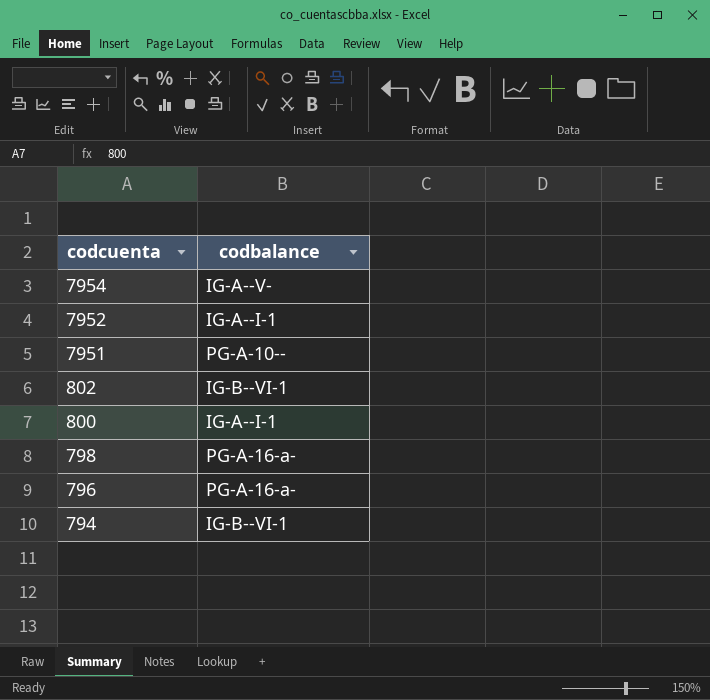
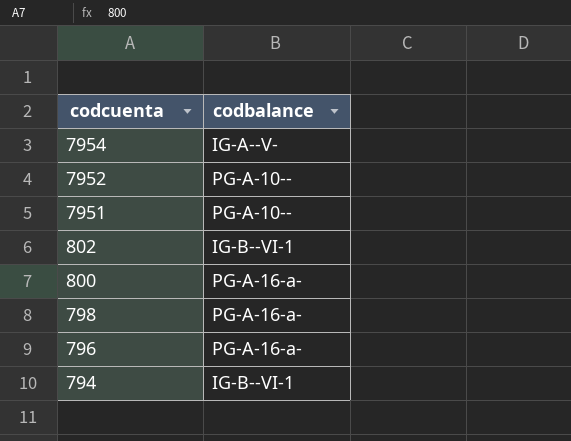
7952 | codbalance: IG-A--I-1 -> PG-A-10--
800 | codbalance: IG-A--I-1 -> PG-A-16-a-

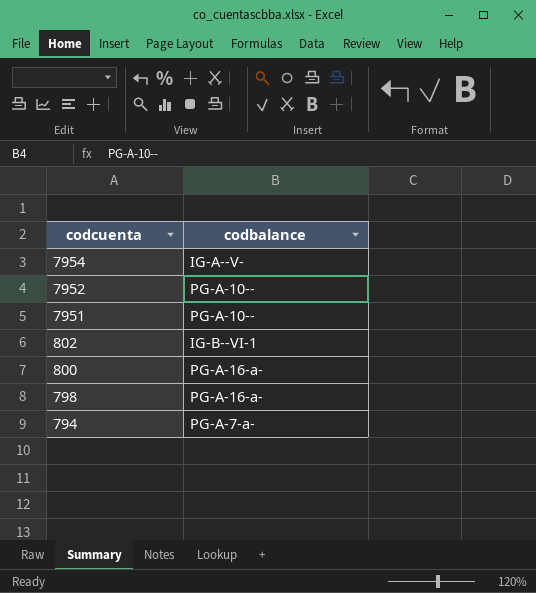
row 796: PG-A-16-a- -> none
794 | codbalance: IG-B--VI-1 -> PG-A-7-a-

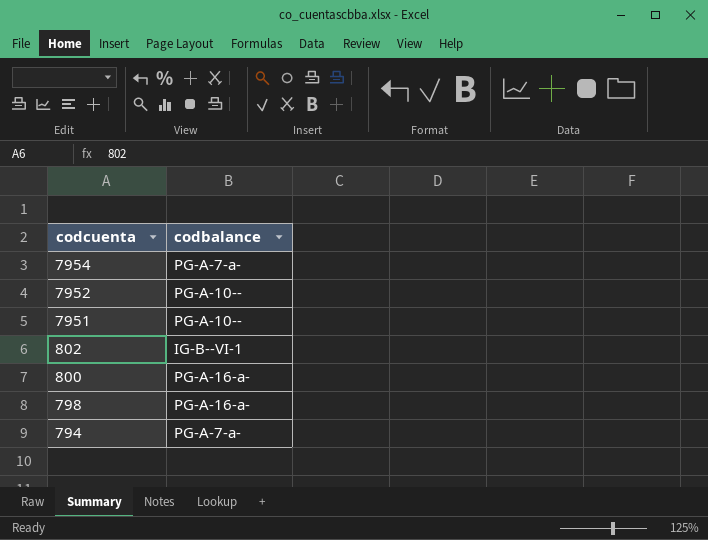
7954 | codbalance: IG-A--V- -> PG-A-7-a-

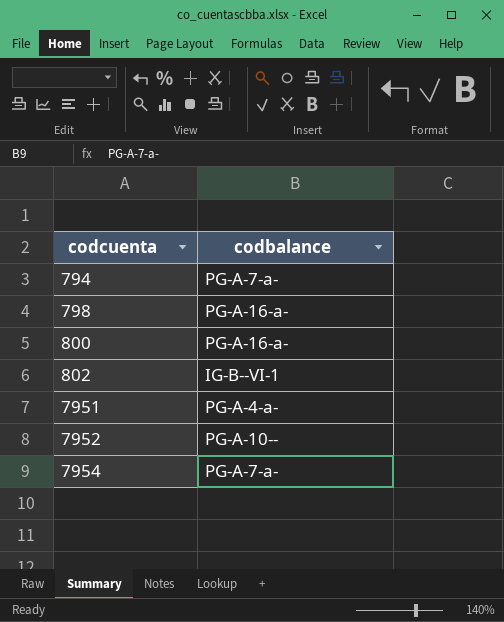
row order: codcuenta descending -> codcuenta ascending
7951 | codbalance: PG-A-10-- -> PG-A-4-a-

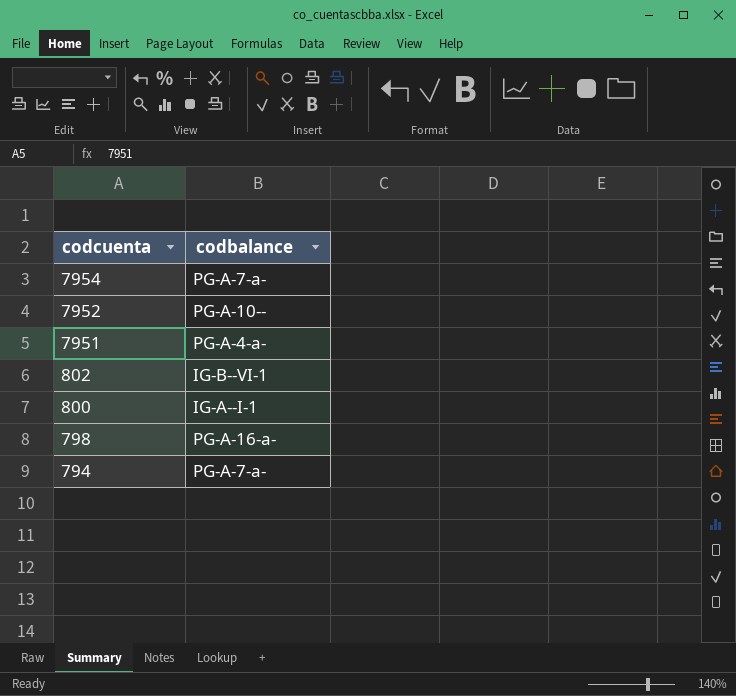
row order: codcuenta ascending -> codcuenta descending
800 | codbalance: PG-A-16-a- -> IG-A--I-1

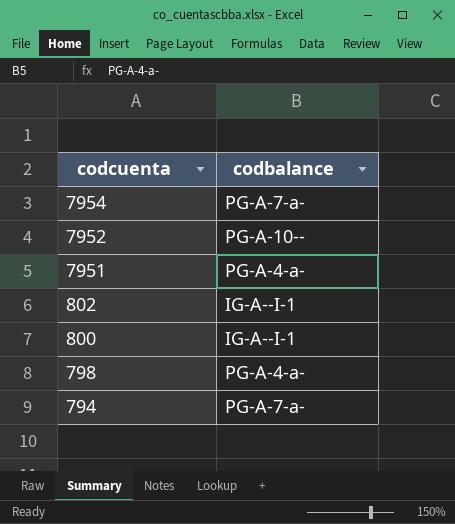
802 | codbalance: IG-B--VI-1 -> IG-A--I-1
798 | codbalance: PG-A-16-a- -> PG-A-4-a-

